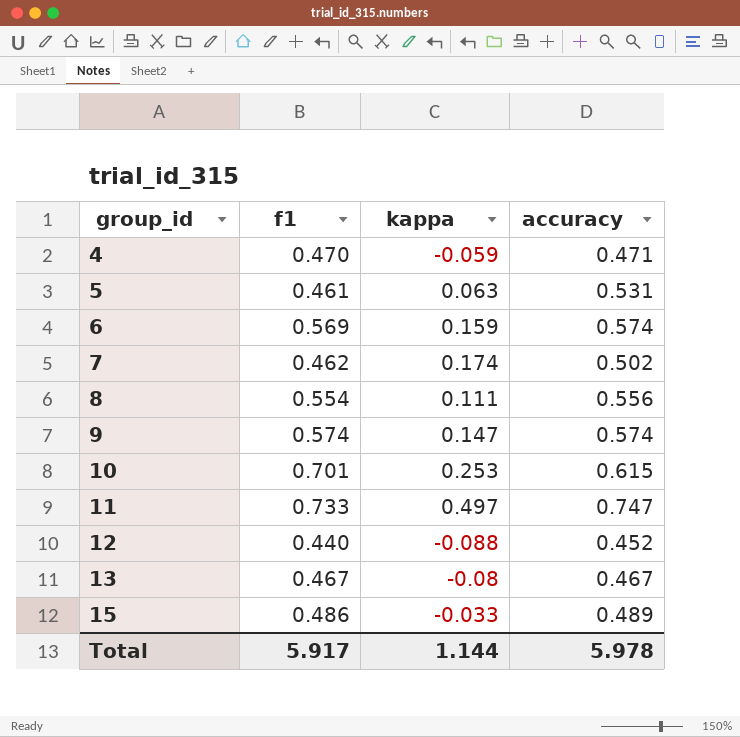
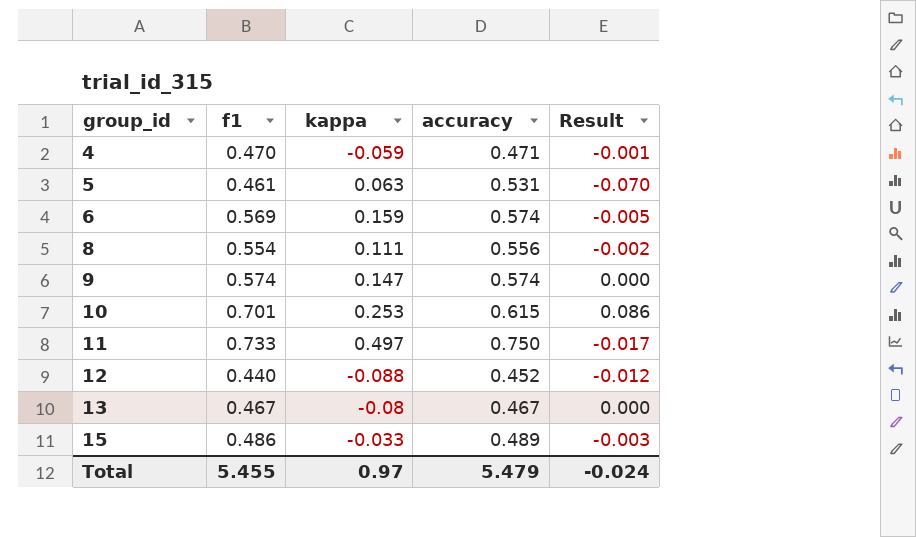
column Result | formula: none -> [f1] - [accuracy]
row 7: 0.462 | 0.174 | 0.502 -> none
11 | accuracy: 0.747 -> 0.750
Total | f1: 5.917 -> 5.455
Total | kappa: 1.144 -> 0.97
Total | accuracy: 5.978 -> 5.479

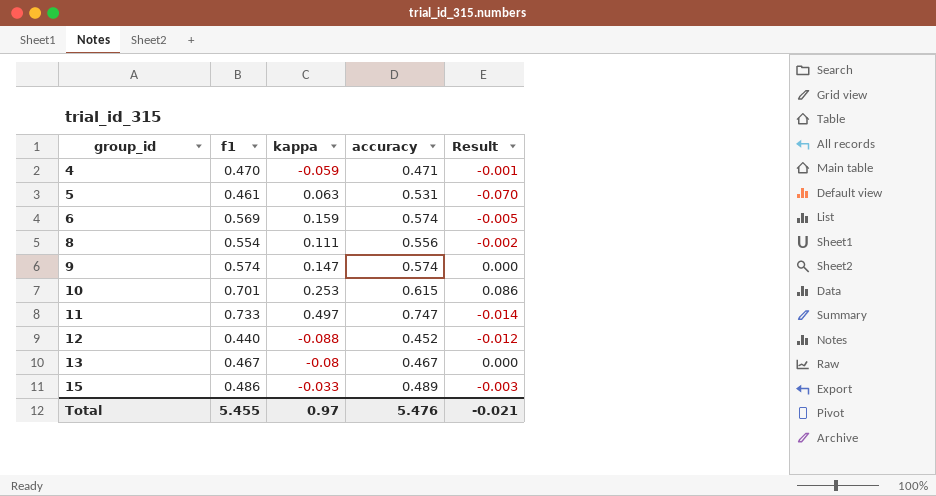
11 | accuracy: 0.750 -> 0.747
11 | Result: -0.017 -> -0.014
Total | accuracy: 5.479 -> 5.476
Total | Result: -0.024 -> -0.021

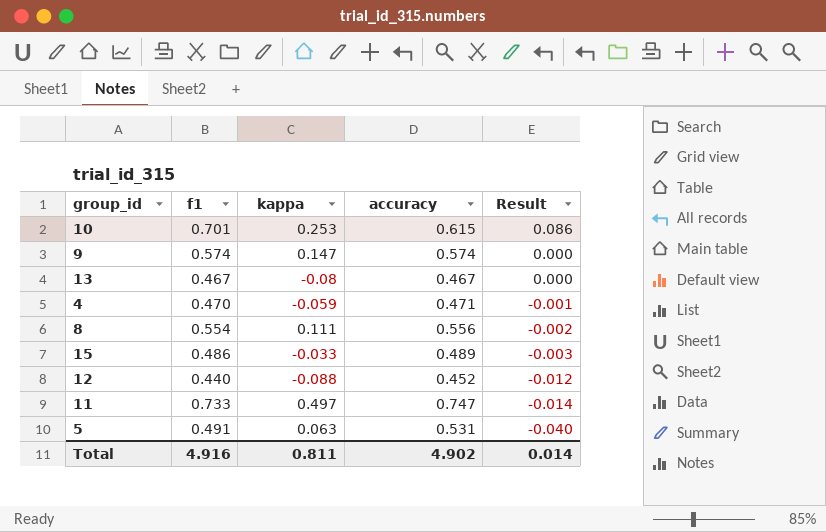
row order: group_id ascending -> Result descending
row 6: 0.569 | 0.159 | 0.574 | -0.005 -> none
5 | f1: 0.461 -> 0.491
5 | Result: -0.070 -> -0.040
Total | f1: 5.455 -> 4.916
Total | kappa: 0.97 -> 0.811
Total | accuracy: 5.476 -> 4.902
Total | Result: -0.021 -> 0.014

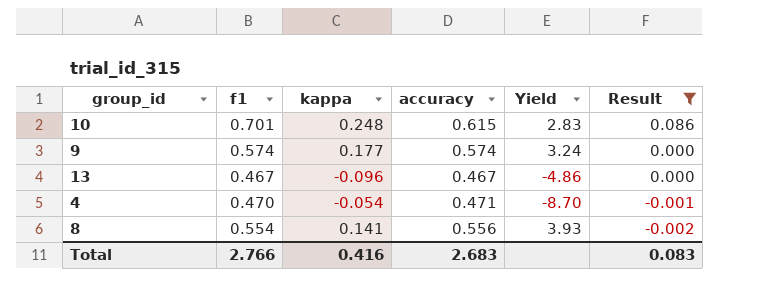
filter: none -> Result >= -0.002
column Yield | formula: none -> [f1] / [kappa]
10 | kappa: 0.253 -> 0.248
9 | kappa: 0.147 -> 0.177
13 | kappa: -0.08 -> -0.096
4 | kappa: -0.059 -> -0.054
8 | kappa: 0.111 -> 0.141
Total | f1: 4.916 -> 2.766
Total | kappa: 0.811 -> 0.416
Total | accuracy: 4.902 -> 2.683
Total | Result: 0.014 -> 0.083

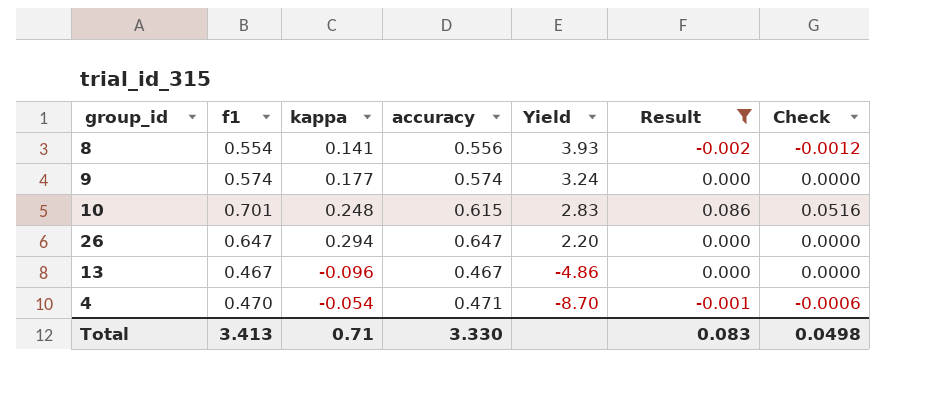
row order: Result descending -> Yield descending
column Check | formula: none -> [Result] * 0.6
row 26: none -> 0.647 | 0.294 | 0.647 | 2.20 | 0.000 | 0.0000
Total | f1: 2.766 -> 3.413
Total | kappa: 0.416 -> 0.71
Total | accuracy: 2.683 -> 3.330

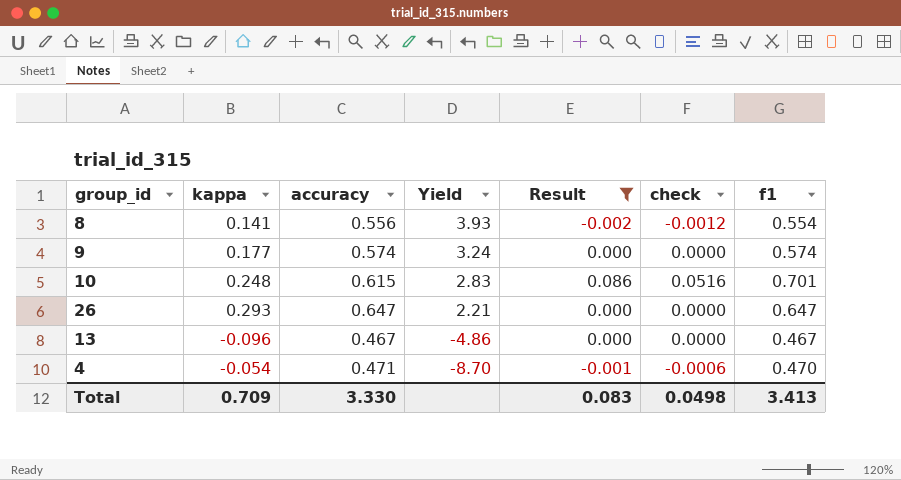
column name: Check -> check
column f1 | position: 2 -> 7
26 | kappa: 0.294 -> 0.293
26 | Yield: 2.20 -> 2.21
Total | kappa: 0.71 -> 0.709

